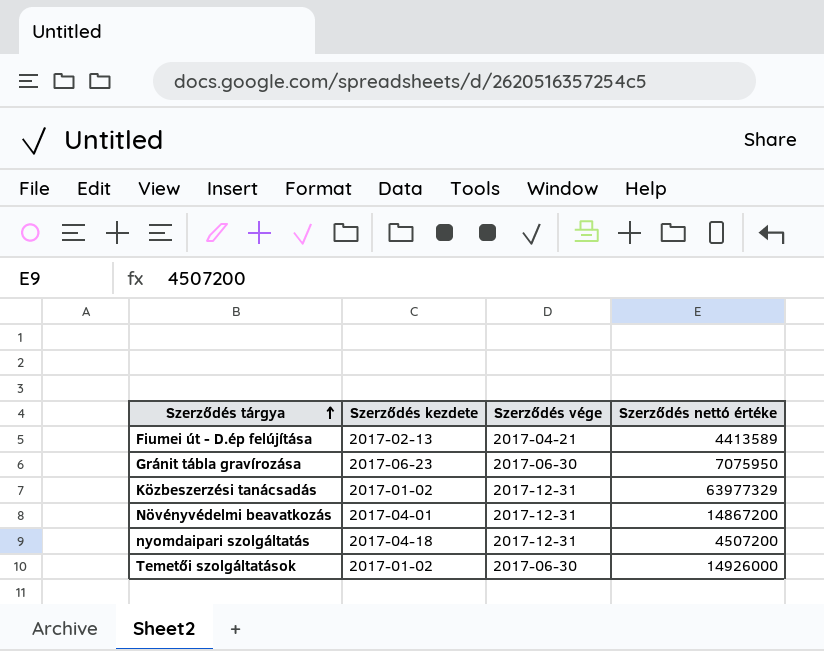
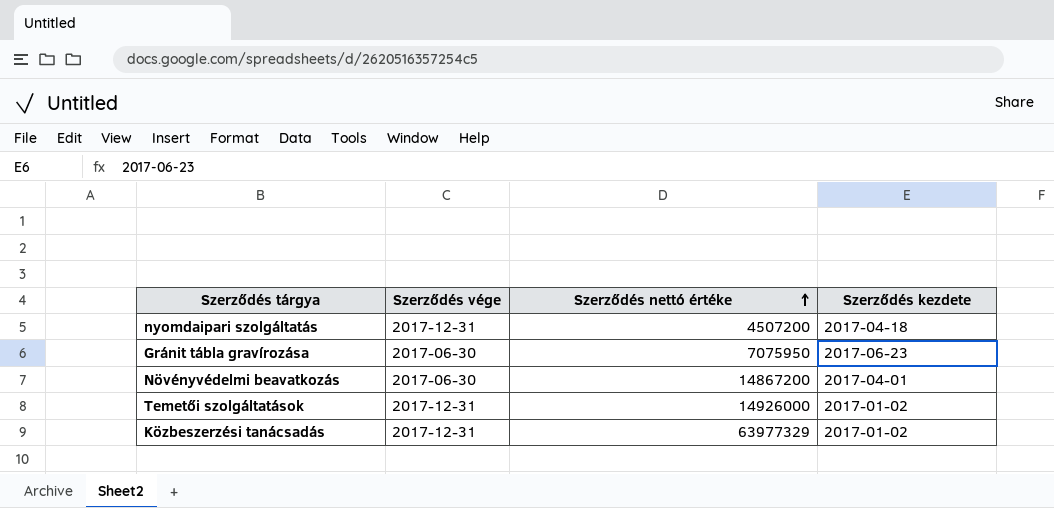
row order: Szerződés tárgya ascending -> Szerződés nettó értéke ascending
column Szerződés kezdete | position: 2 -> 4
row Fiumei út - D.ép felújítása: 2017-02-13 | 2017-04-21 | 4413589 -> none
Növényvédelmi beavatkozás | Szerződés vége: 2017-12-31 -> 2017-06-30
Temetői szolgáltatások | Szerződés vége: 2017-06-30 -> 2017-12-31

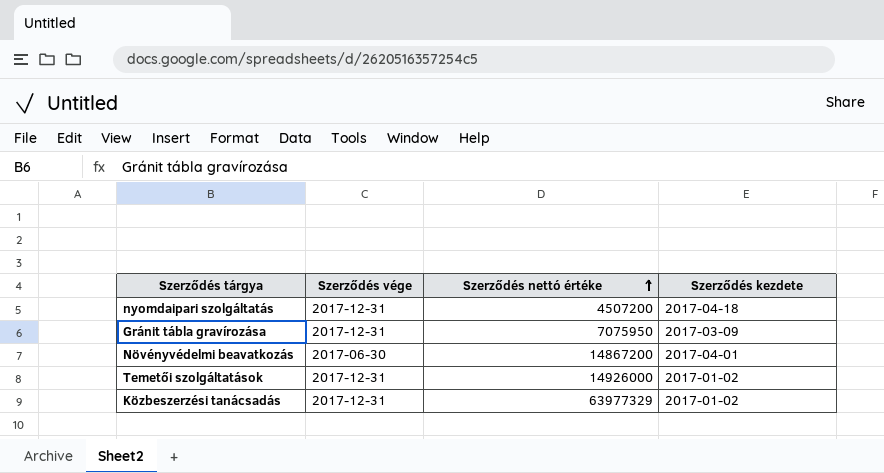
Gránit tábla gravírozása | Szerződés vége: 2017-06-30 -> 2017-12-31
Gránit tábla gravírozása | Szerződés kezdete: 2017-06-23 -> 2017-03-09

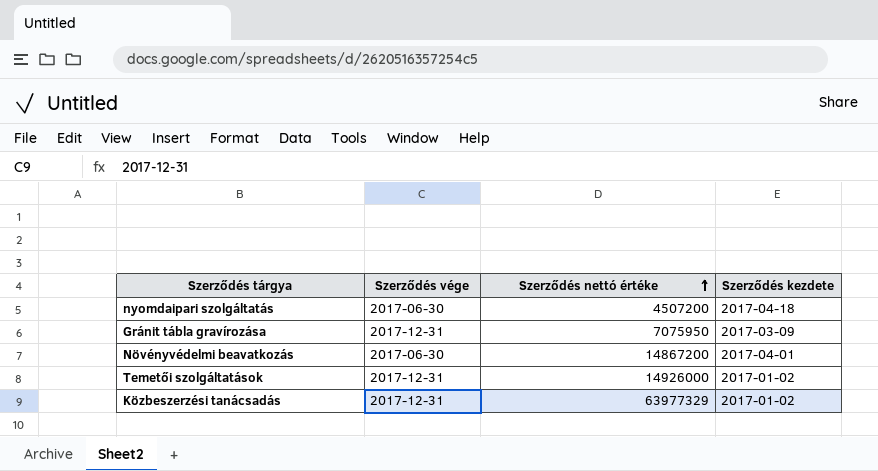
nyomdaipari szolgáltatás | Szerződés vége: 2017-12-31 -> 2017-06-30

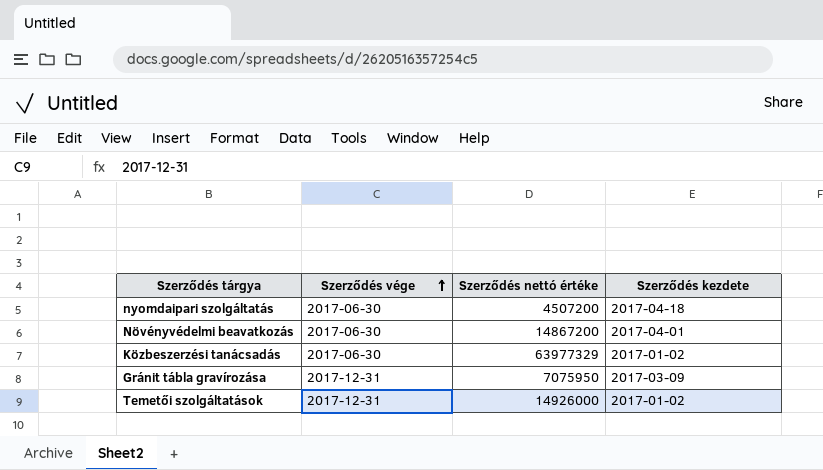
row order: Szerződés nettó értéke ascending -> Szerződés vége ascending
Közbeszerzési tanácsadás | Szerződés vége: 2017-12-31 -> 2017-06-30

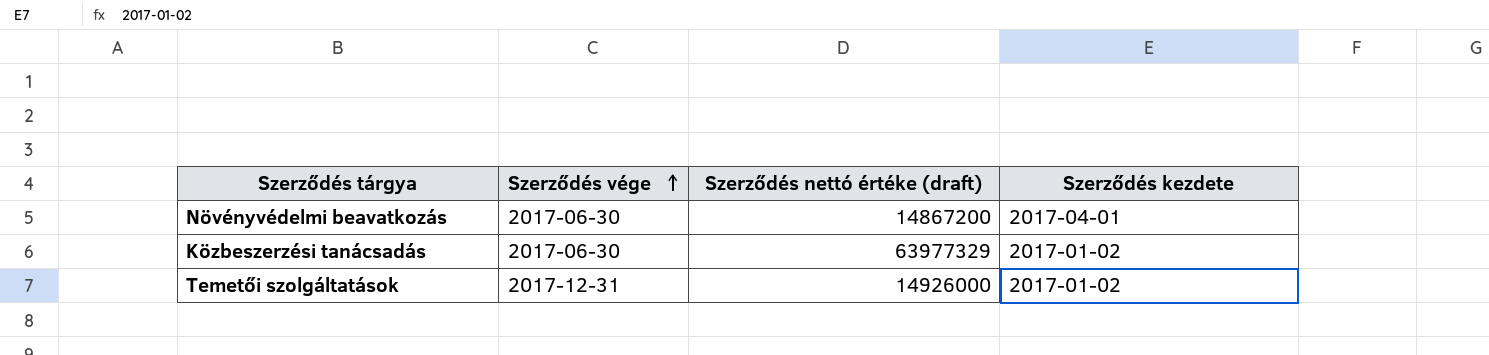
column name: Szerződés nettó értéke -> Szerződés nettó értéke (draft)
row nyomdaipari szolgáltatás: 2017-06-30 | 4507200 | 2017-04-18 -> none
row Gránit tábla gravírozása: 2017-12-31 | 7075950 | 2017-03-09 -> none

